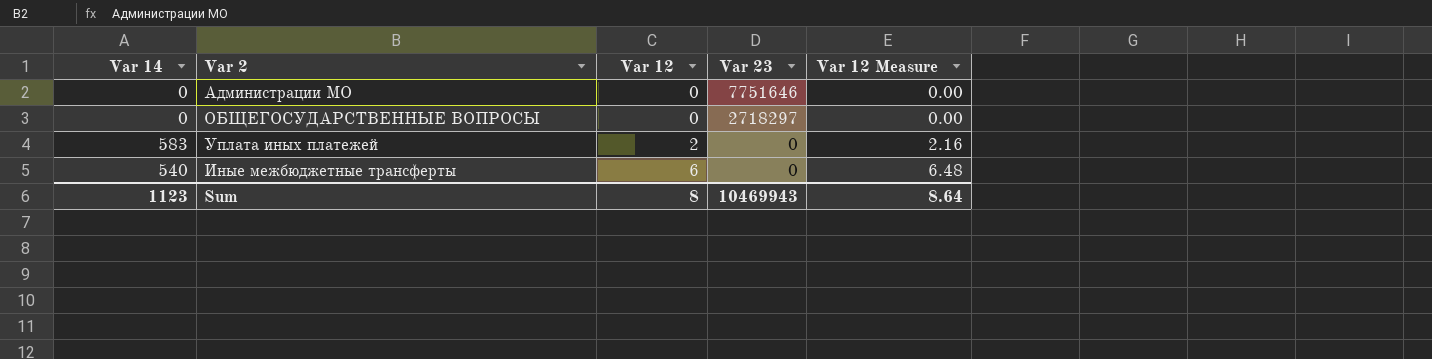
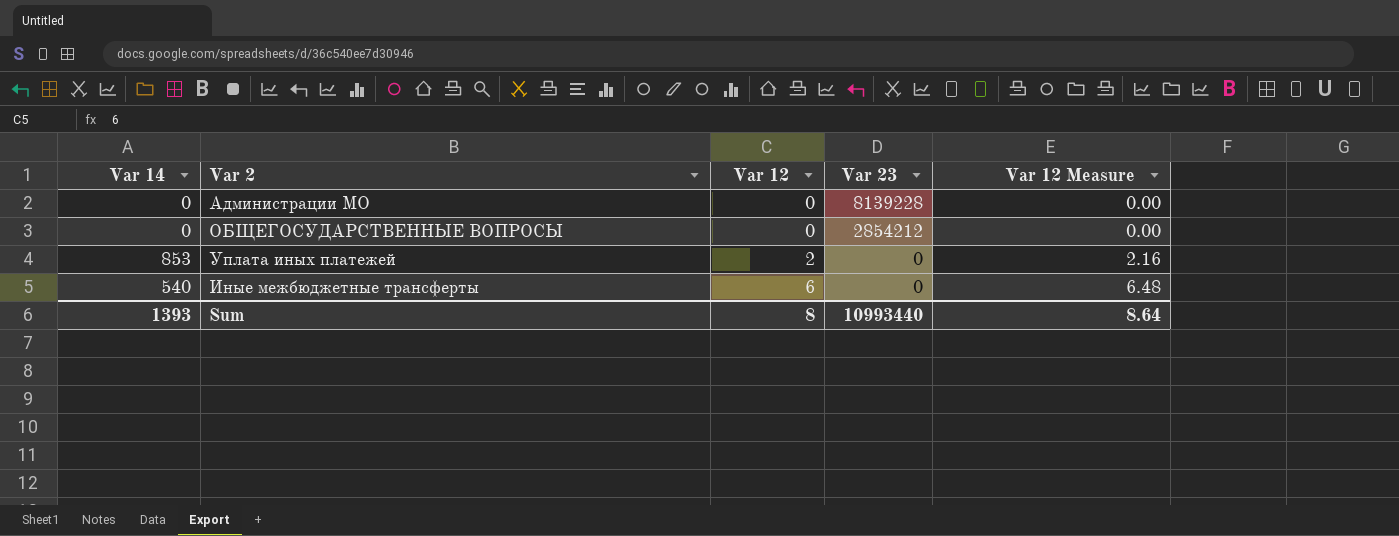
Администрации МО | Var 23: 7751646 -> 8139228
ОБЩЕГОСУДАРСТВЕННЫЕ ВОПРОСЫ | Var 23: 2718297 -> 2854212
Уплата иных платежей | Var 14: 583 -> 853
Sum | Var 14: 1123 -> 1393
Sum | Var 23: 10469943 -> 10993440

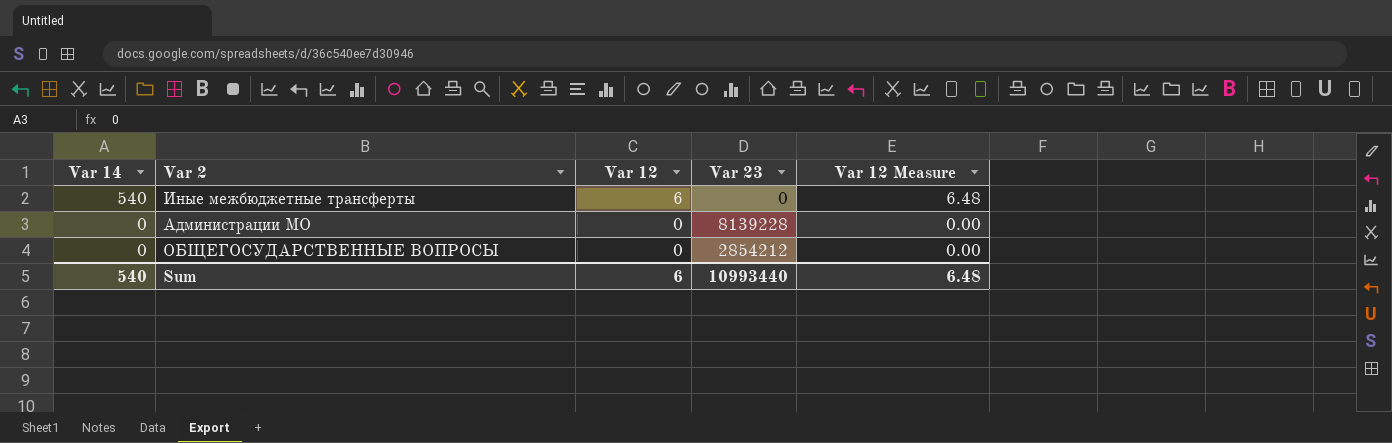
row order: Var 12 ascending -> Var 14 descending
row Уплата иных платежей: 853 | 2 | 0 | 2.16 -> none
Sum | Var 14: 1393 -> 540
Sum | Var 12: 8 -> 6
Sum | Var 12 Measure: 8.64 -> 6.48

